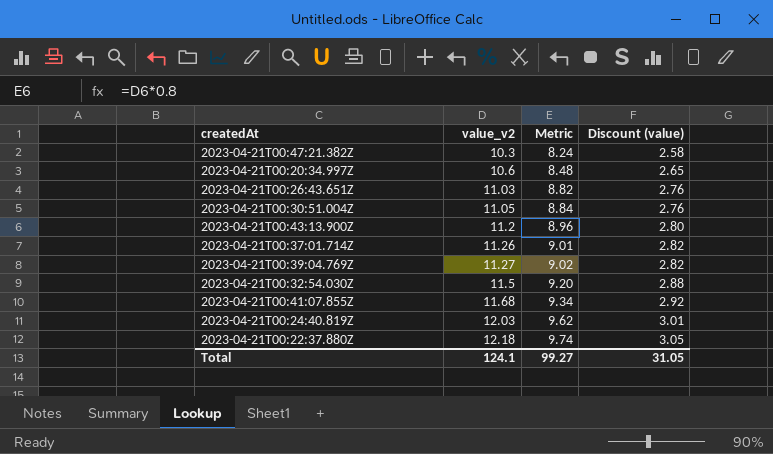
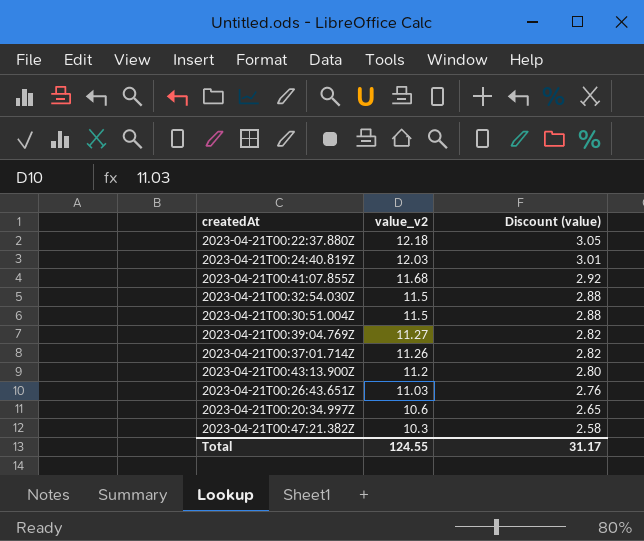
row order: value_v2 ascending -> value_v2 descending
column Metric | formula: [value_v2] * 0.8 -> none
2023-04-21T00:30:51.004Z | value_v2: 11.05 -> 11.5
2023-04-21T00:30:51.004Z | Discount (value): 2.76 -> 2.88
Total | value_v2: 124.1 -> 124.55
Total | Discount (value): 31.05 -> 31.17

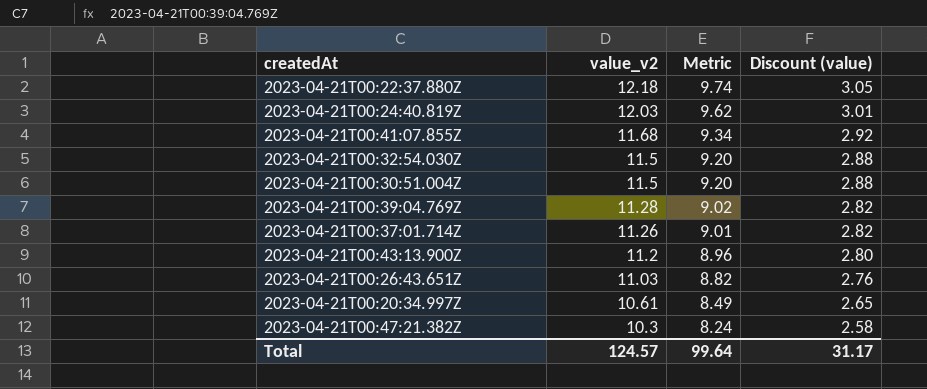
column Metric | formula: none -> [value_v2] * 0.8
2023-04-21T00:39:04.769Z | value_v2: 11.27 -> 11.28
2023-04-21T00:20:34.997Z | value_v2: 10.6 -> 10.61
Total | value_v2: 124.55 -> 124.57

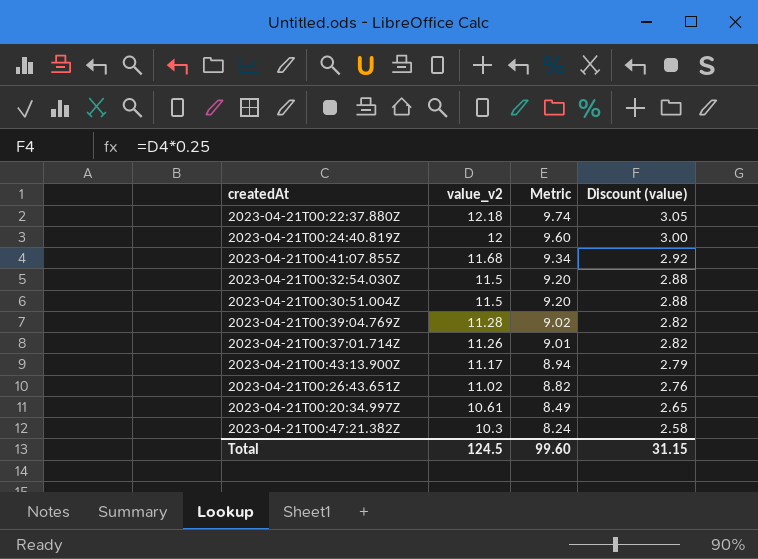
2023-04-21T00:24:40.819Z | value_v2: 12.03 -> 12
2023-04-21T00:24:40.819Z | Metric: 9.62 -> 9.60
2023-04-21T00:24:40.819Z | Discount (value): 3.01 -> 3.00
2023-04-21T00:43:13.900Z | value_v2: 11.2 -> 11.17
2023-04-21T00:43:13.900Z | Metric: 8.96 -> 8.94
2023-04-21T00:43:13.900Z | Discount (value): 2.80 -> 2.79
2023-04-21T00:26:43.651Z | value_v2: 11.03 -> 11.02
Total | value_v2: 124.57 -> 124.5
Total | Metric: 99.64 -> 99.60
Total | Discount (value): 31.17 -> 31.15

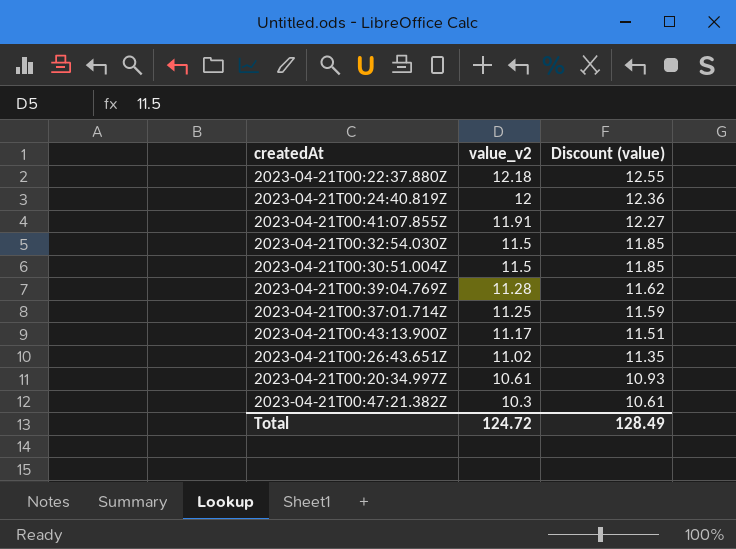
column Metric | formula: [value_v2] * 0.8 -> none
column Discount (value) | formula: [value_v2] * 0.25 -> [value_v2] * 1.03
2023-04-21T00:41:07.855Z | value_v2: 11.68 -> 11.91
2023-04-21T00:37:01.714Z | value_v2: 11.26 -> 11.25
Total | value_v2: 124.5 -> 124.72
Total | Discount (value): 31.15 -> 128.49

